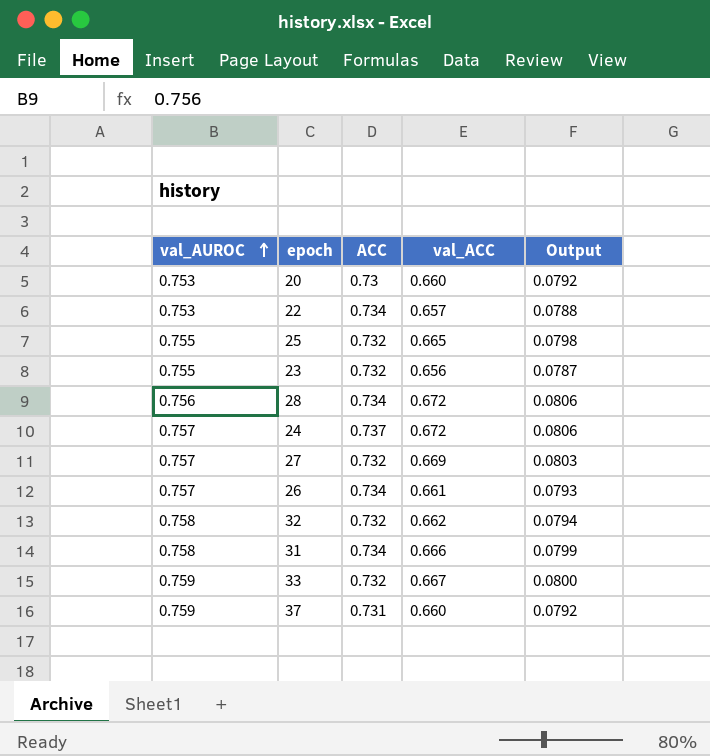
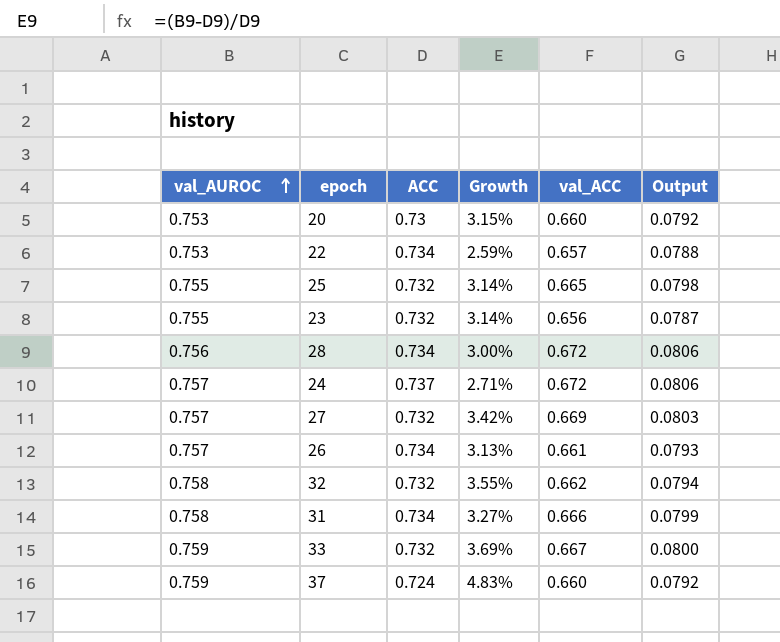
column Growth | formula: none -> ([val_AUROC] - [ACC]) / [ACC]
37 | ACC: 0.731 -> 0.724

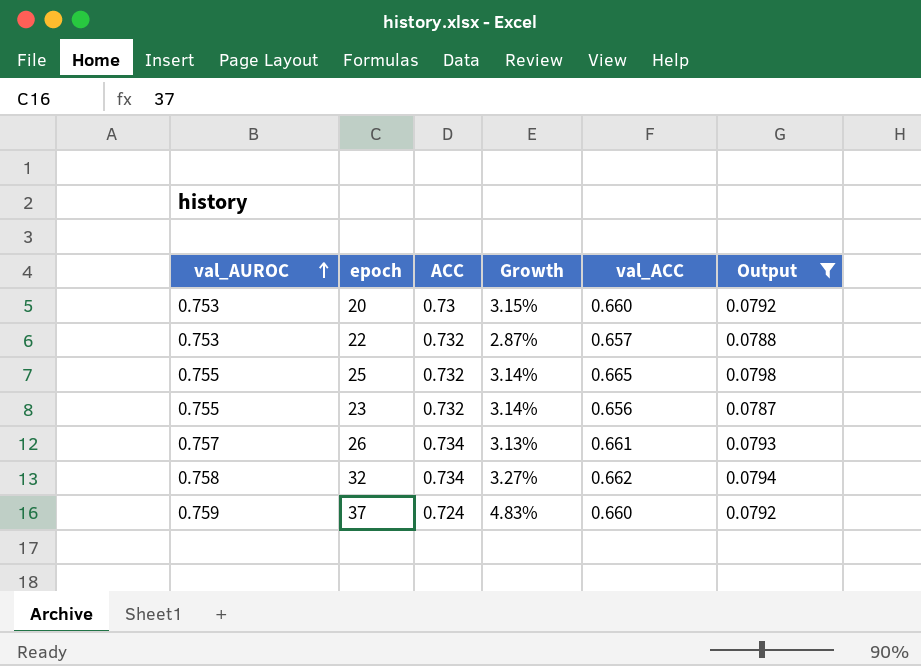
filter: none -> Output <= 0.0798
22 | ACC: 0.734 -> 0.732
22 | Growth: 2.59% -> 2.87%
32 | ACC: 0.732 -> 0.734
32 | Growth: 3.55% -> 3.27%

